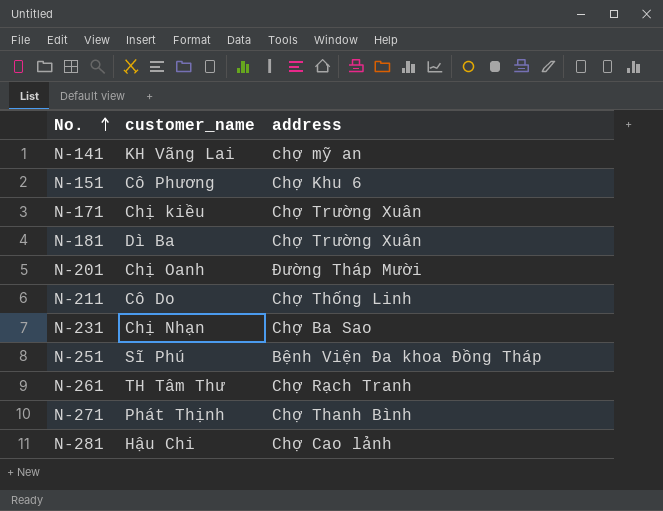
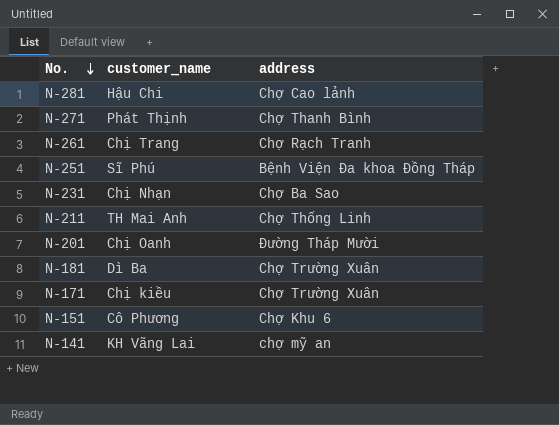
row order: No. ascending -> No. descending
N-261 | customer_name: TH Tâm Thư -> Chị Trang
N-211 | customer_name: Cô Do -> TH Mai Anh

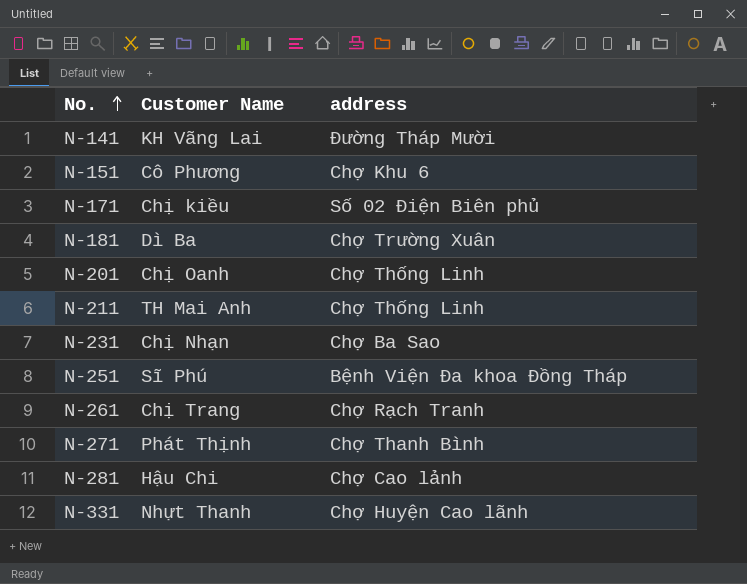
row order: No. descending -> No. ascending
column name: customer_name -> Customer Name
N-141 | address: chợ mỹ an -> Đường Tháp Mười
N-171 | address: Chợ Trường Xuân -> Số 02 Điện Biên phủ
N-201 | address: Đường Tháp Mười -> Chợ Thống Linh
row N-331: none -> Nhựt Thanh | Chợ Huyện Cao lãnh

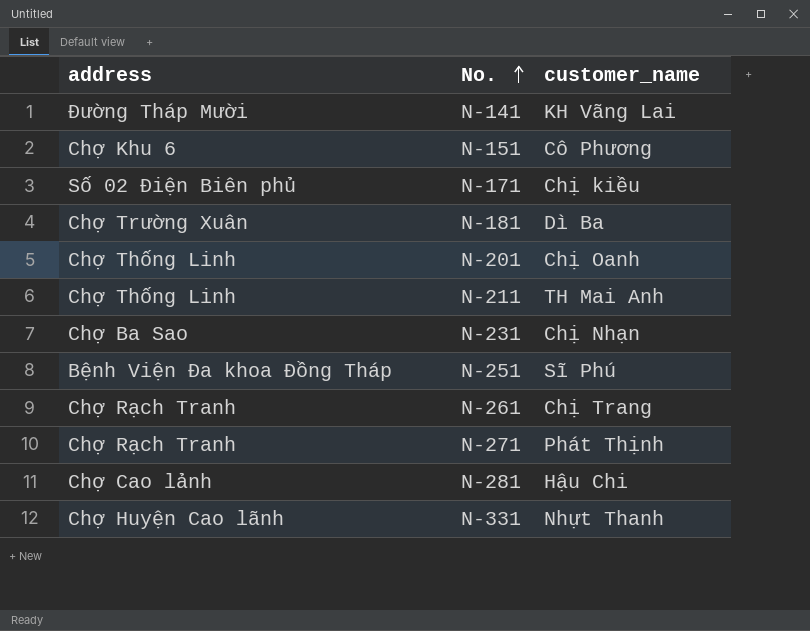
column address | position: 3 -> 1
column name: Customer Name -> customer_name
N-271 | address: Chợ Thanh Bình -> Chợ Rạch Tranh

